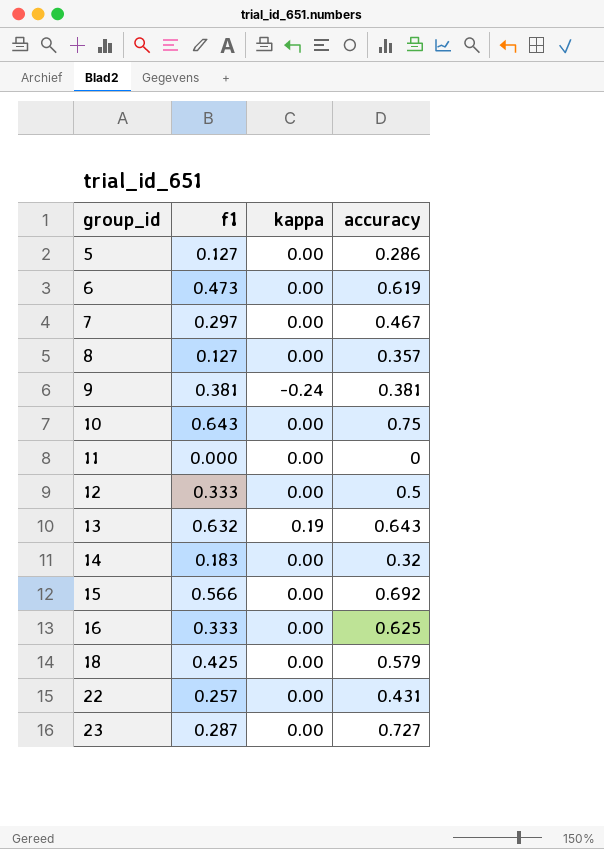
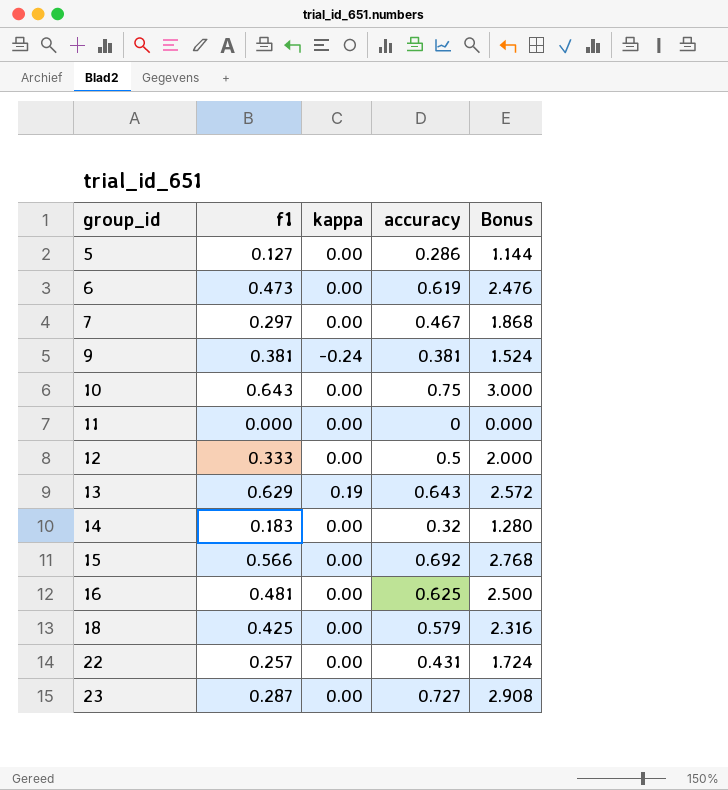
column Bonus | formula: none -> [accuracy] * 4
row 8: 0.127 | 0.00 | 0.357 -> none
13 | f1: 0.632 -> 0.629
16 | f1: 0.333 -> 0.481

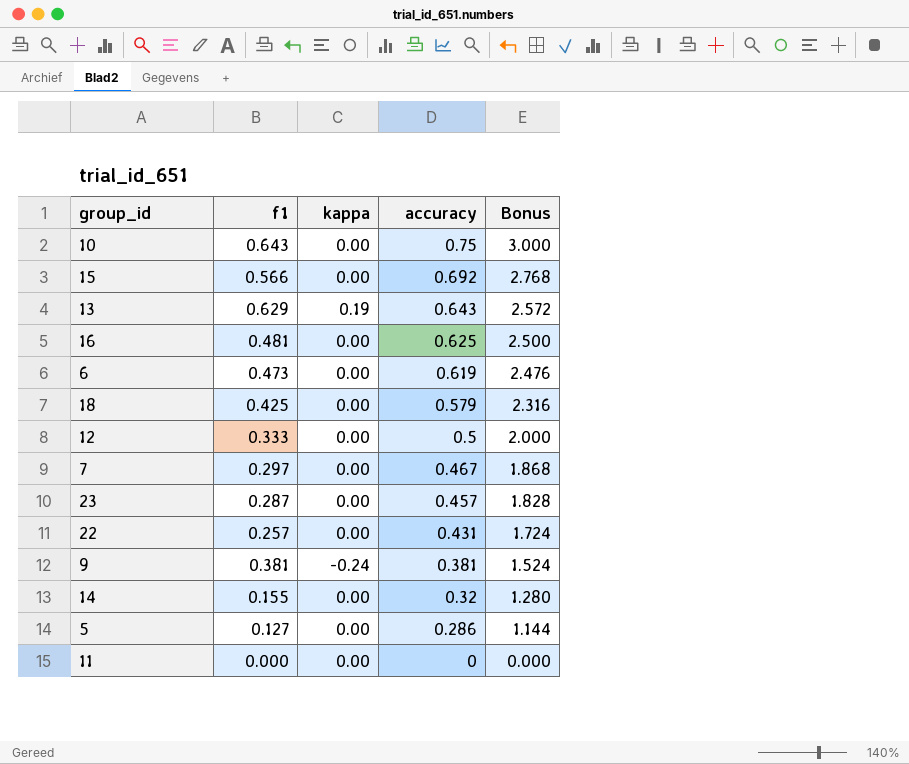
row order: group_id ascending -> accuracy descending
23 | accuracy: 0.727 -> 0.457
23 | Bonus: 2.908 -> 1.828
14 | f1: 0.183 -> 0.155

